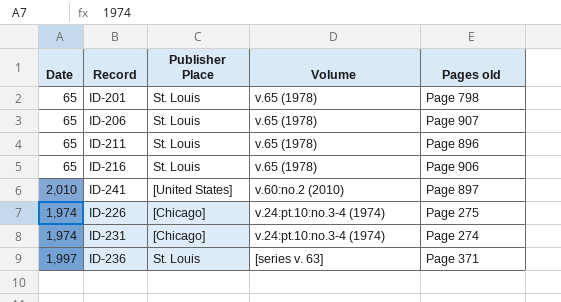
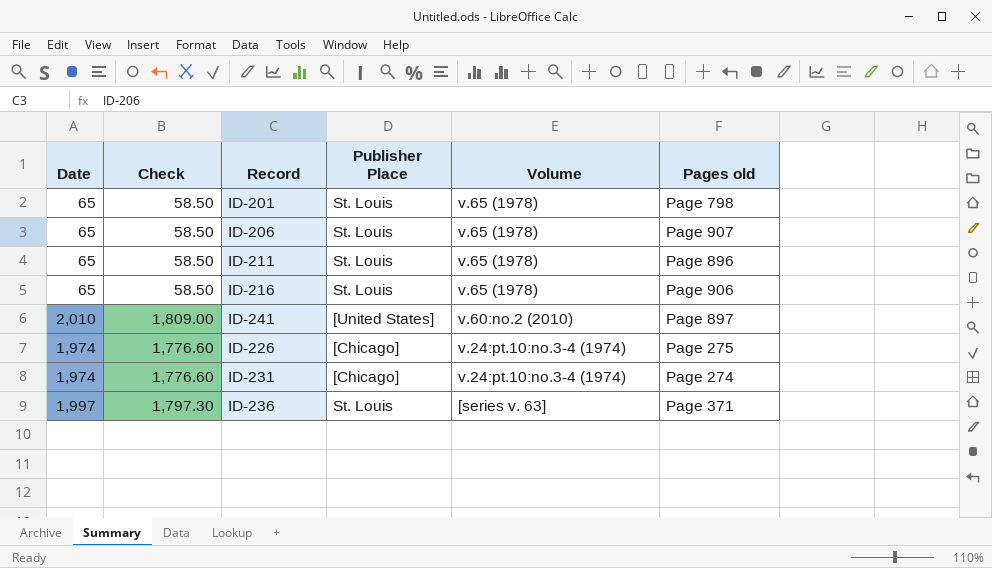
column Check | formula: none -> [Date] * 0.9

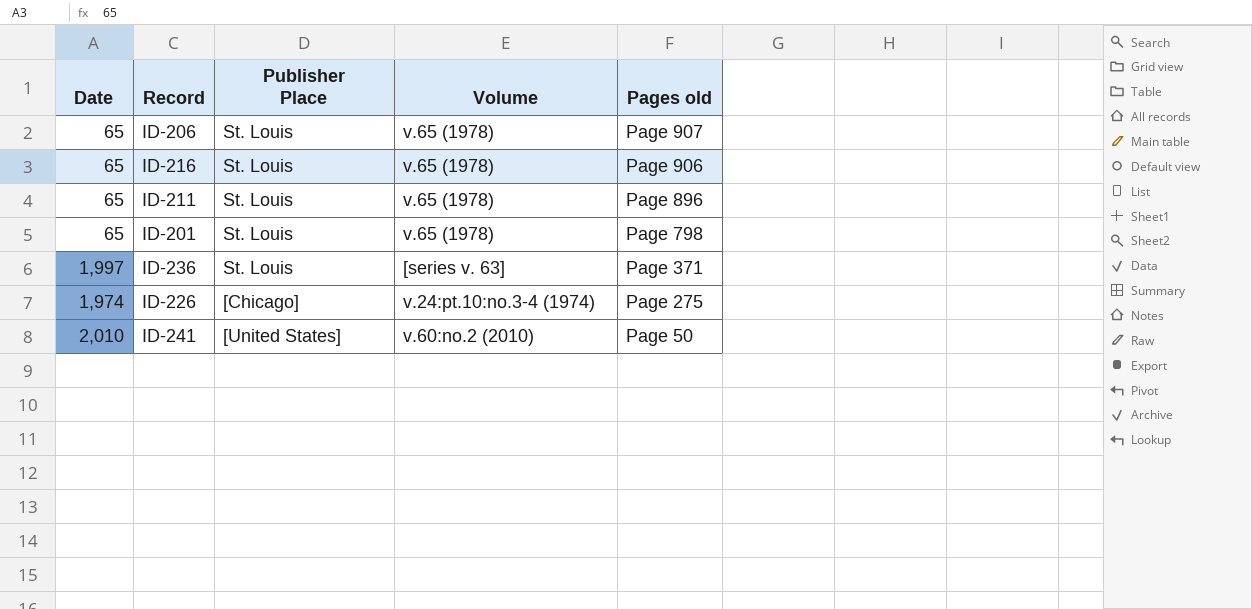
row order: Volume descending -> Pages old descending
column Check | formula: [Date] * 0.9 -> none
row ID-231: 1,974 | 1,776.60 | [Chicago] | v.24:pt.10:no.3-4 (1974) | Page 274 -> none
ID-241 | Pages old: Page 897 -> Page 50

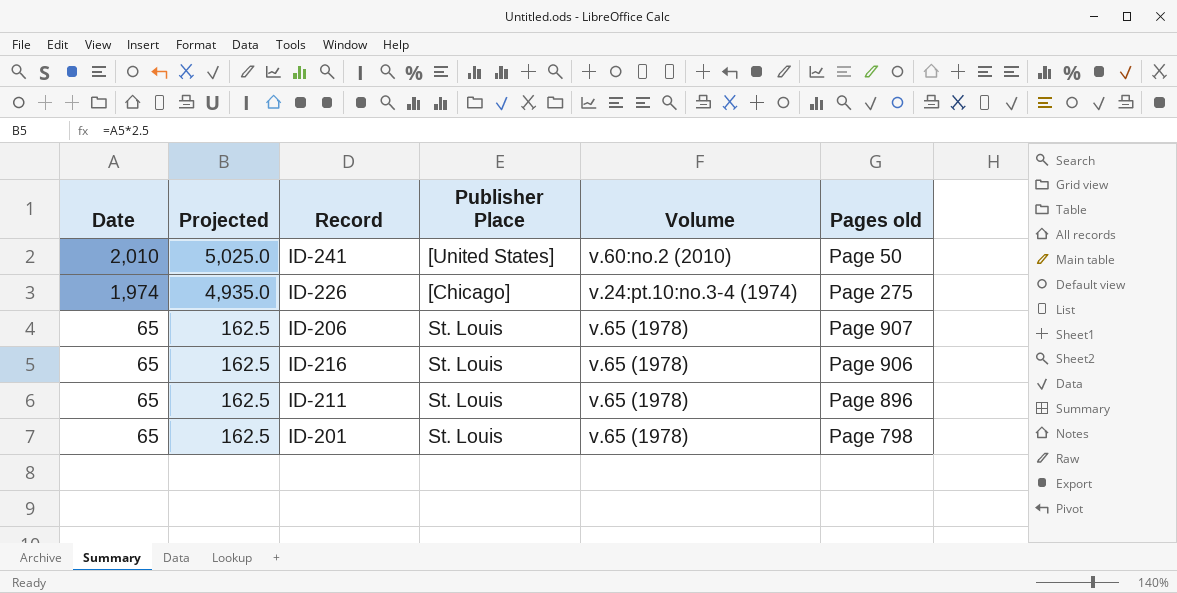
row order: Pages old descending -> Date descending
column Projected | formula: none -> [Date] * 2.5
row ID-236: 1,997 | St. Louis | [series v. 63] | Page 371 -> none

